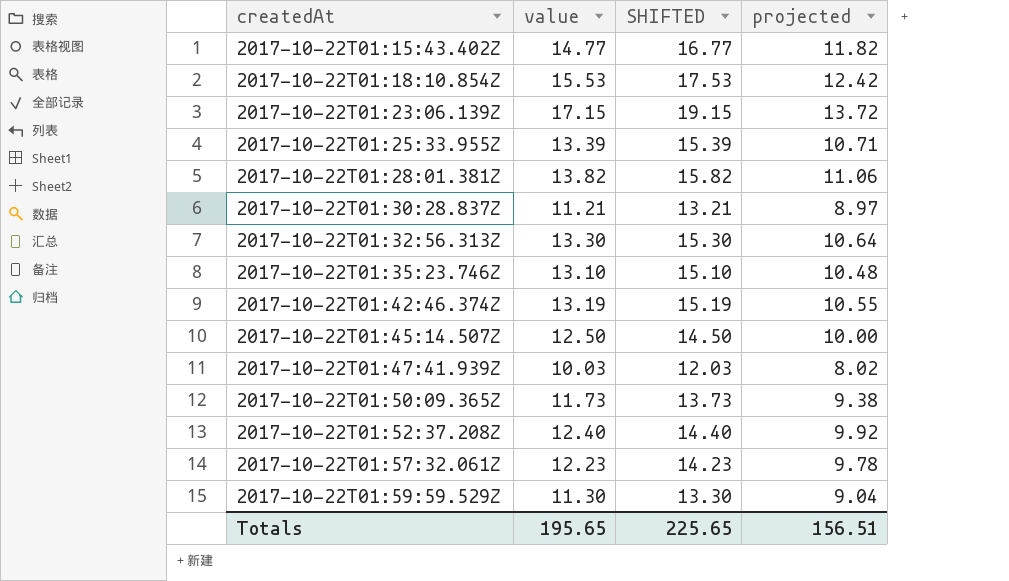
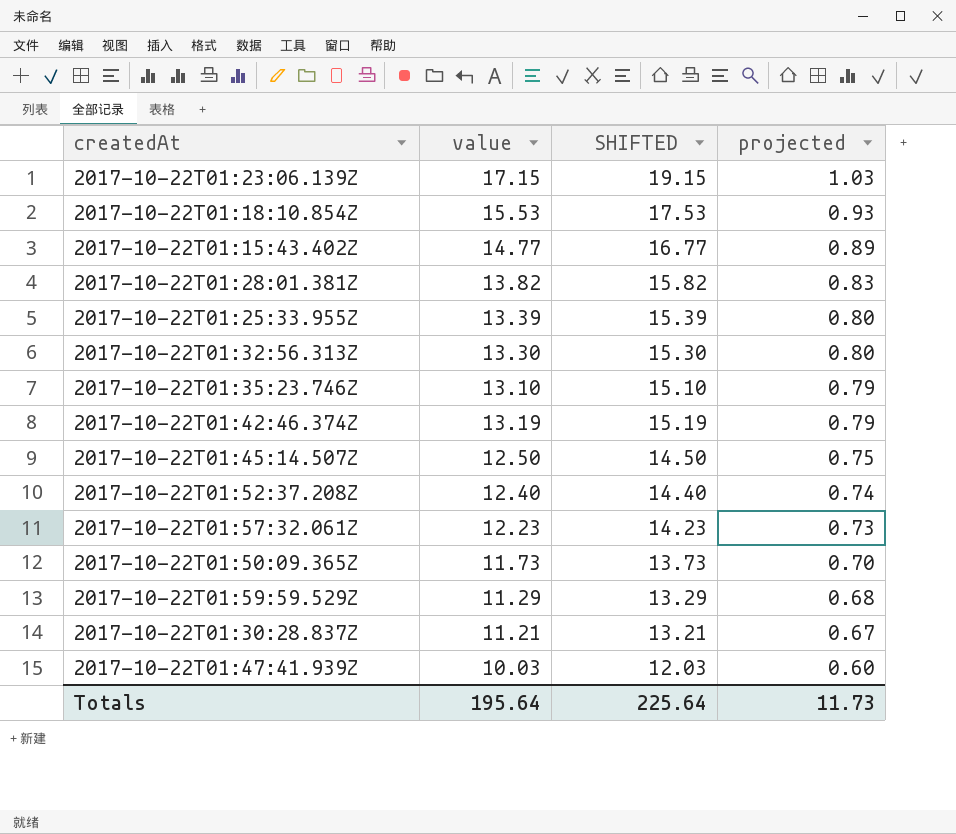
row order: createdAt ascending -> projected descending
column projected | formula: [value] * 0.8 -> [value] * 0.06
2017-10-22T01:59:59.529Z | value: 11.30 -> 11.29
2017-10-22T01:59:59.529Z | SHIFTED: 13.30 -> 13.29
Totals | value: 195.65 -> 195.64
Totals | SHIFTED: 225.65 -> 225.64
Totals | projected: 156.51 -> 11.73

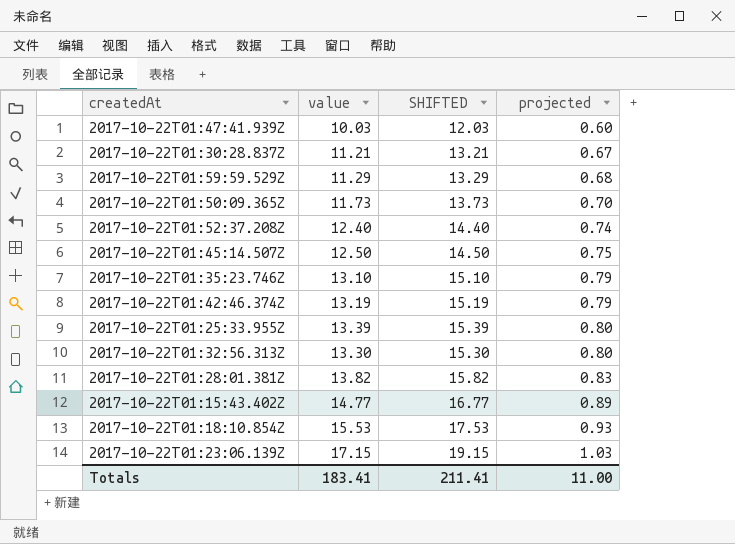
row order: projected descending -> projected ascending
row 2017-10-22T01:57:32.061Z: 12.23 | 14.23 | 0.73 -> none
Totals | value: 195.64 -> 183.41
Totals | SHIFTED: 225.64 -> 211.41
Totals | projected: 11.73 -> 11.00

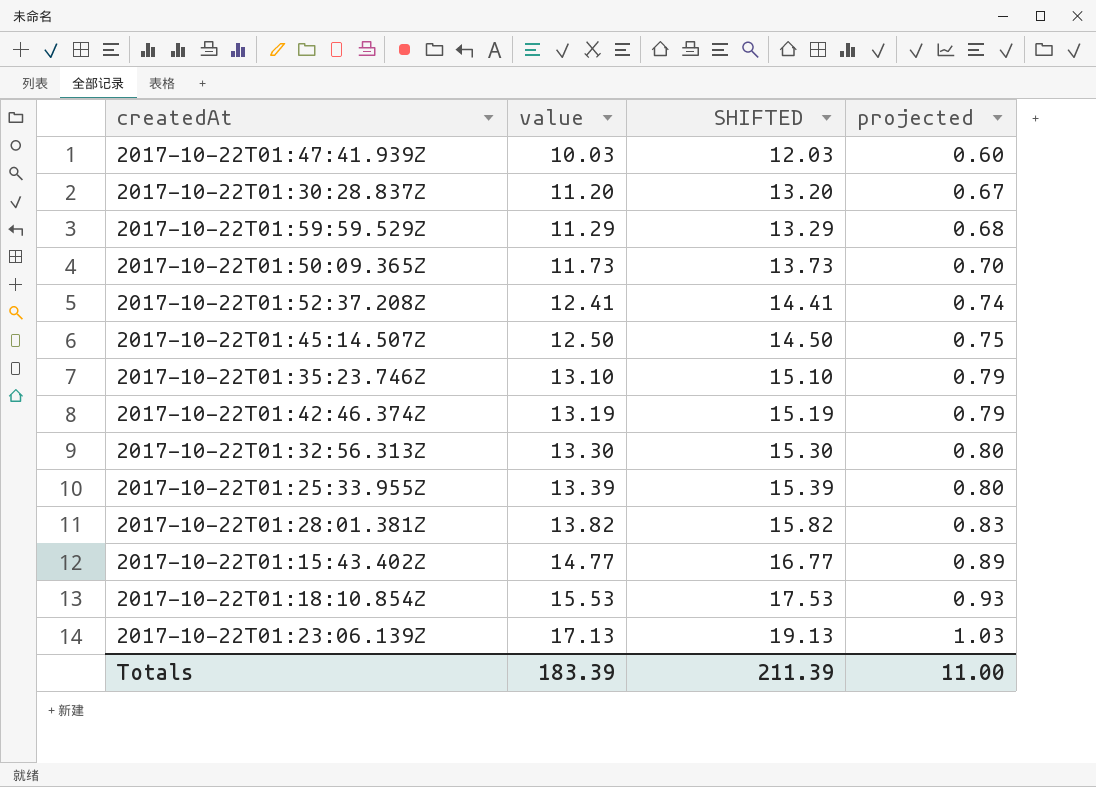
row order: projected ascending -> value ascending
2017-10-22T01:30:28.837Z | value: 11.21 -> 11.20
2017-10-22T01:30:28.837Z | SHIFTED: 13.21 -> 13.20
2017-10-22T01:52:37.208Z | value: 12.40 -> 12.41
2017-10-22T01:52:37.208Z | SHIFTED: 14.40 -> 14.41
2017-10-22T01:23:06.139Z | value: 17.15 -> 17.13
2017-10-22T01:23:06.139Z | SHIFTED: 19.15 -> 19.13
Totals | value: 183.41 -> 183.39
Totals | SHIFTED: 211.41 -> 211.39

